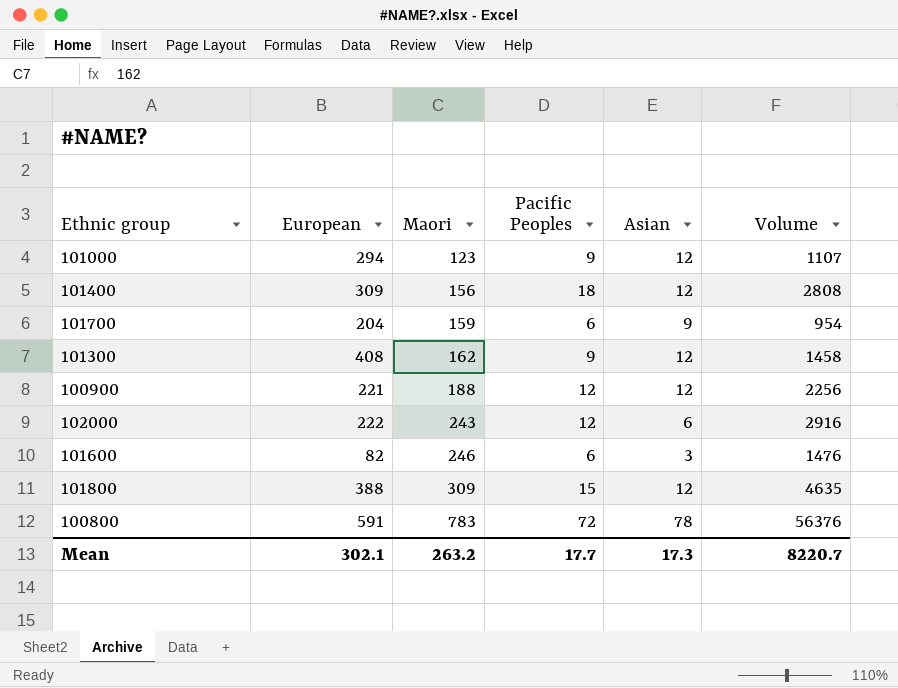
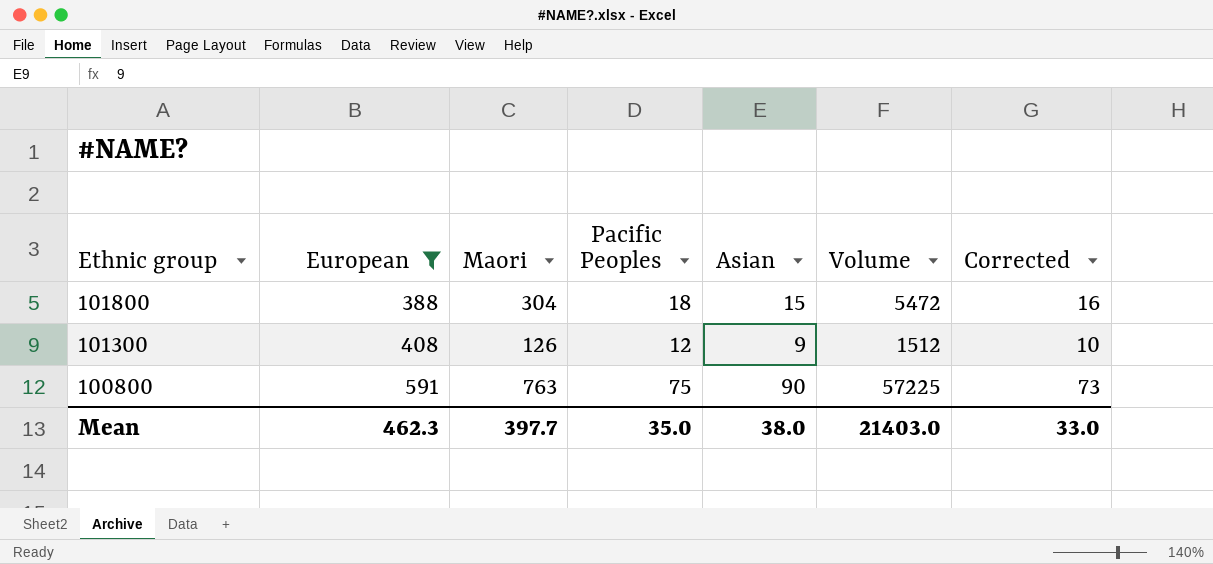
filter: none -> European >= 388
row order: Maori ascending -> Ethnic group descending
column Corrected | formula: none -> [Pacific Peoples] - 2
101800 | Maori: 309 -> 304
101800 | Pacific Peoples: 15 -> 18
101800 | Asian: 12 -> 15
101800 | Volume: 4635 -> 5472
101300 | Maori: 162 -> 126
101300 | Pacific Peoples: 9 -> 12
101300 | Asian: 12 -> 9
101300 | Volume: 1458 -> 1512
100800 | Maori: 783 -> 763
100800 | Pacific Peoples: 72 -> 75
100800 | Asian: 78 -> 90
100800 | Volume: 56376 -> 57225
Mean | European: 302.1 -> 462.3
Mean | Maori: 263.2 -> 397.7
Mean | Pacific Peoples: 17.7 -> 35.0
Mean | Asian: 17.3 -> 38.0
Mean | Volume: 8220.7 -> 21403.0

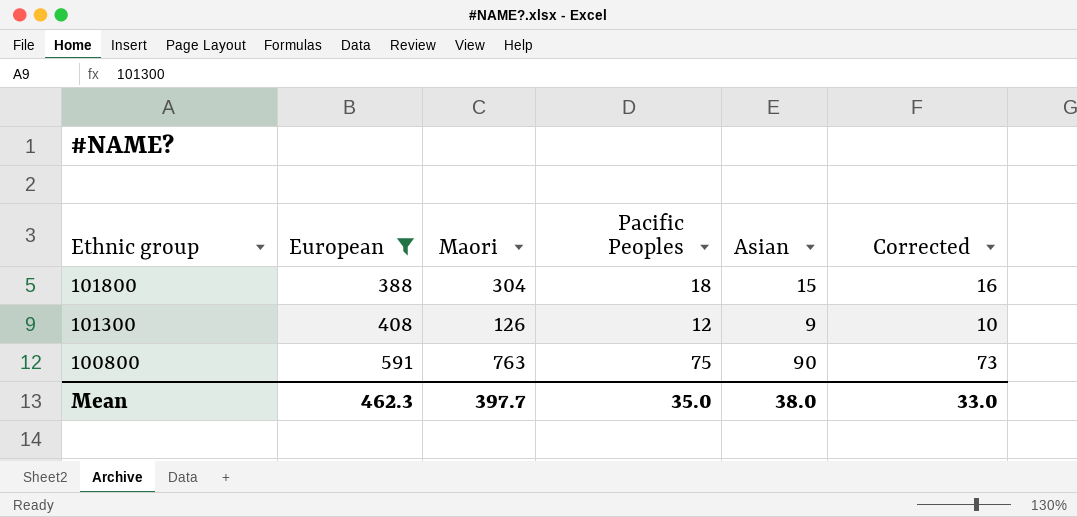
column Volume | formula: [Maori] * [Pacific Peoples] -> none

